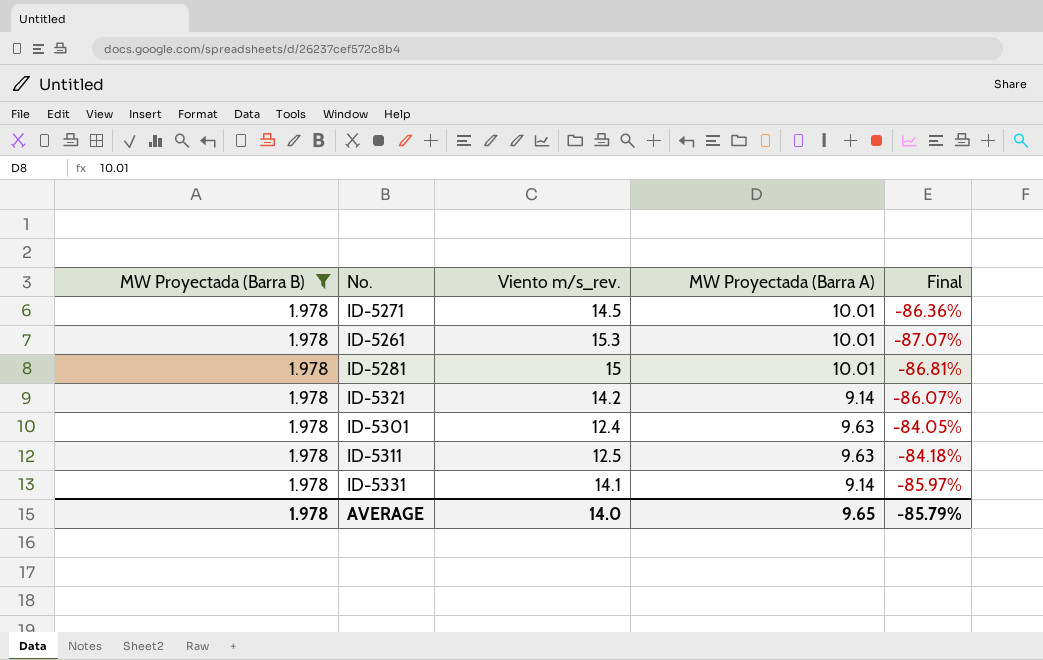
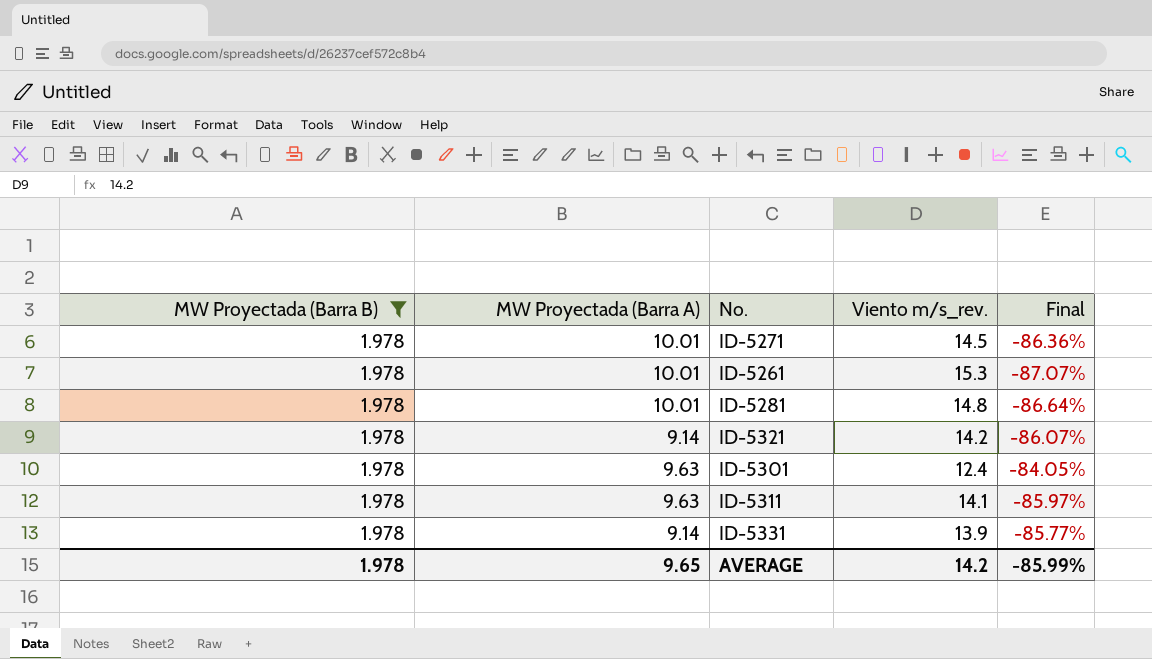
column MW Proyectada (Barra A) | position: 4 -> 2
ID-5281 | Viento m/s_rev.: 15 -> 14.8
ID-5281 | Final: -86.81% -> -86.64%
ID-5311 | Viento m/s_rev.: 12.5 -> 14.1
ID-5311 | Final: -84.18% -> -85.97%
ID-5331 | Viento m/s_rev.: 14.1 -> 13.9
ID-5331 | Final: -85.97% -> -85.77%
AVERAGE | Viento m/s_rev.: 14.0 -> 14.2
AVERAGE | Final: -85.79% -> -85.99%

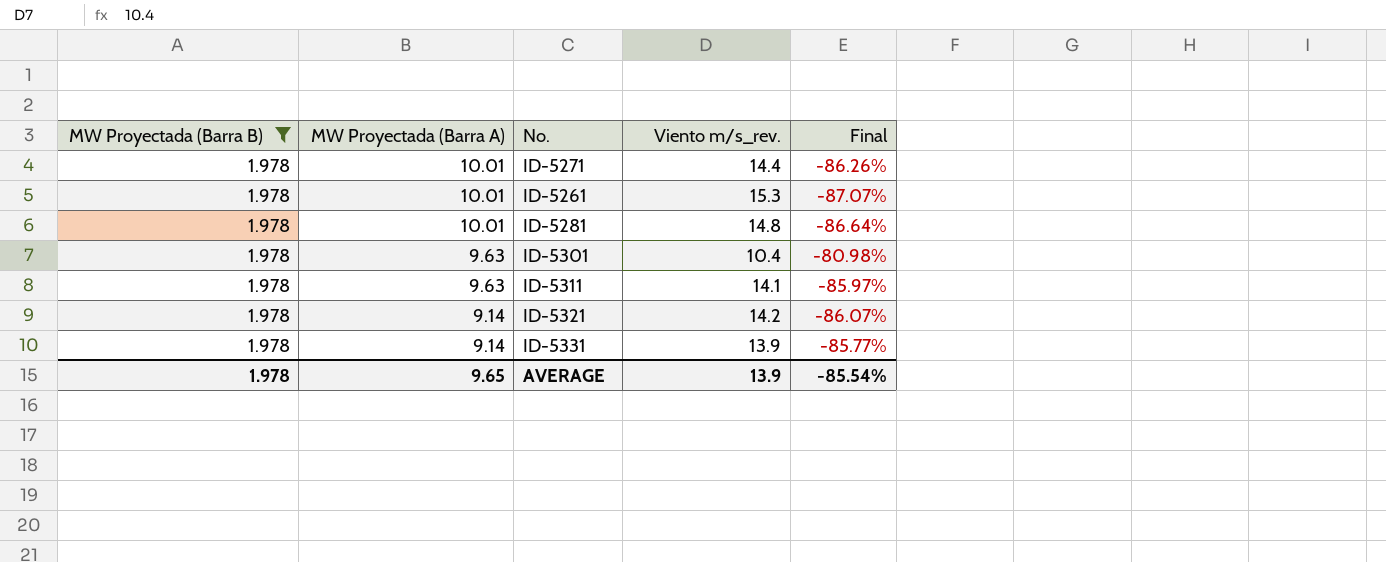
row order: none -> MW Proyectada (Barra A) descending
ID-5271 | Viento m/s_rev.: 14.5 -> 14.4
ID-5271 | Final: -86.36% -> -86.26%
ID-5301 | Viento m/s_rev.: 12.4 -> 10.4
ID-5301 | Final: -84.05% -> -80.98%
AVERAGE | Viento m/s_rev.: 14.2 -> 13.9
AVERAGE | Final: -85.99% -> -85.54%

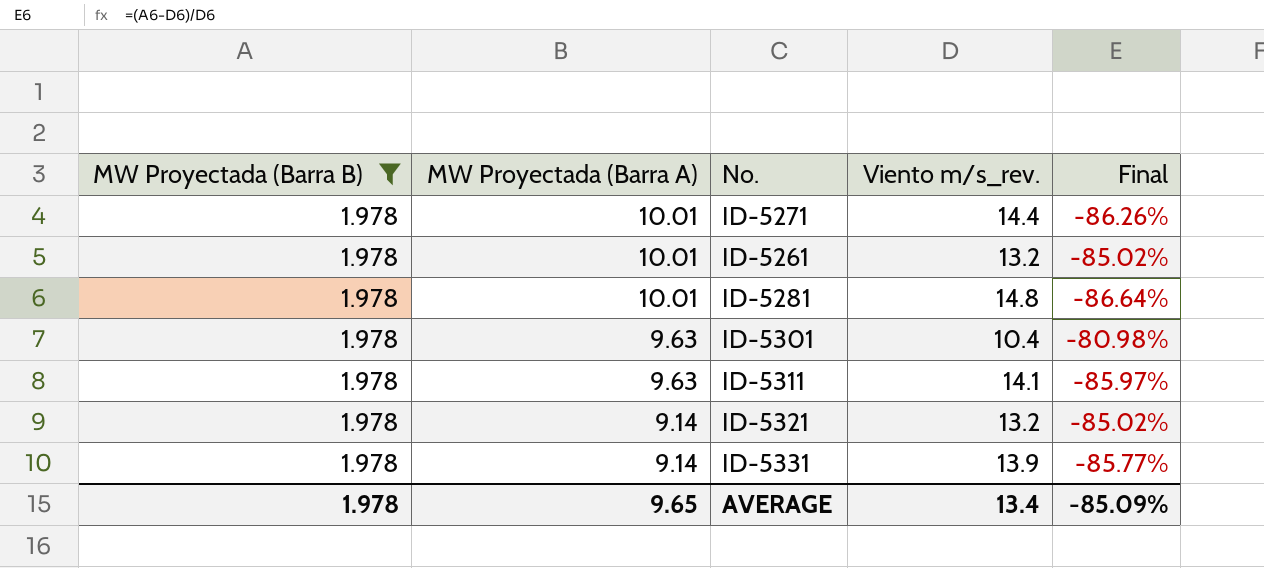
ID-5261 | Viento m/s_rev.: 15.3 -> 13.2
ID-5261 | Final: -87.07% -> -85.02%
ID-5321 | Viento m/s_rev.: 14.2 -> 13.2
ID-5321 | Final: -86.07% -> -85.02%
AVERAGE | Viento m/s_rev.: 13.9 -> 13.4
AVERAGE | Final: -85.54% -> -85.09%

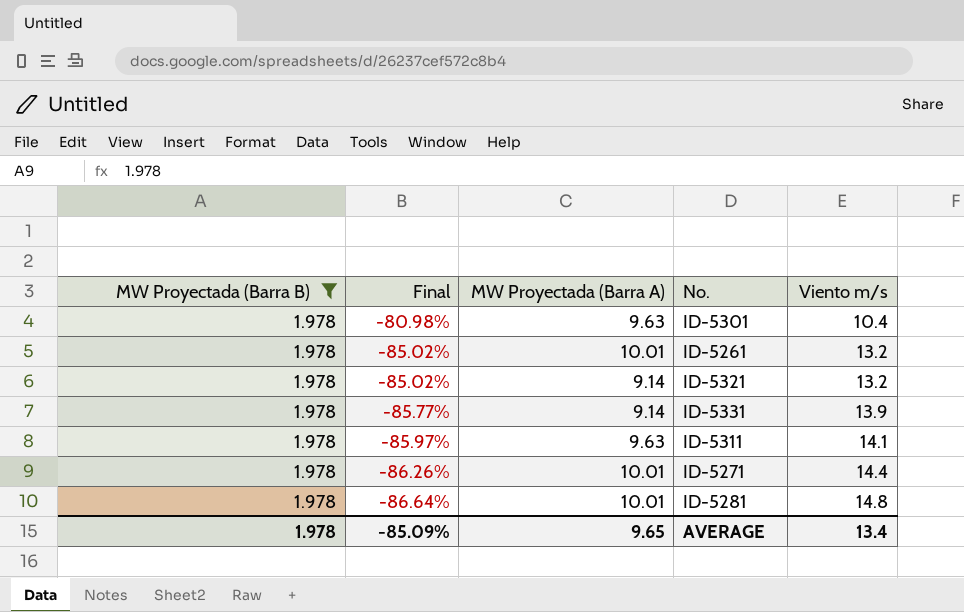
row order: MW Proyectada (Barra A) descending -> Final descending
column Final | position: 5 -> 2
column name: Viento m/s_rev. -> Viento m/s

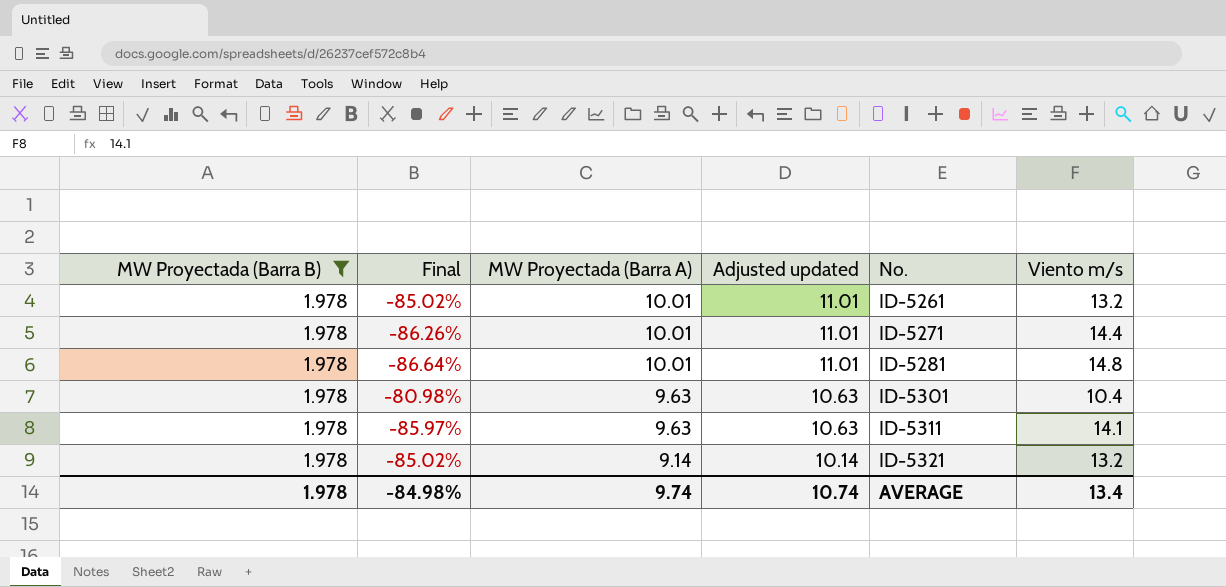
row order: Final descending -> MW Proyectada (Barra A) descending
column Adjusted updated | formula: none -> [MW Proyectada (Barra A)] + 1
row ID-5331: 1.978 | -85.77% | 9.14 | 13.9 -> none
AVERAGE | Final: -85.09% -> -84.98%
AVERAGE | MW Proyectada (Barra A): 9.65 -> 9.74

